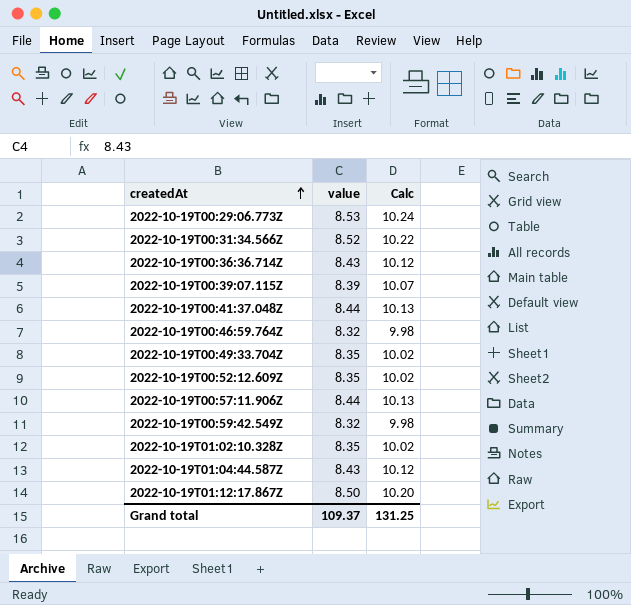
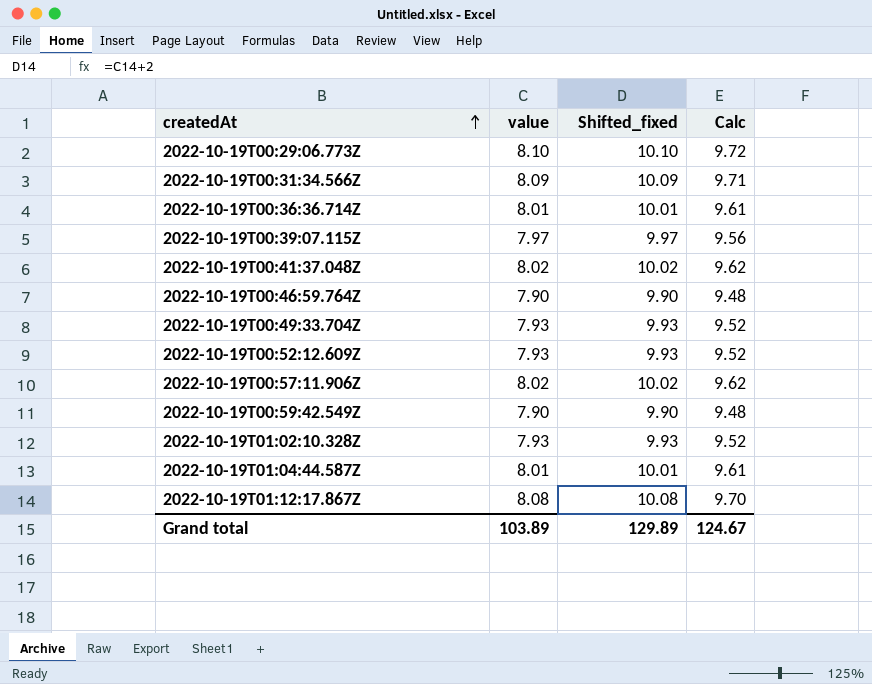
column Shifted_fixed | formula: none -> [value] + 2
2022-10-19T00:29:06.773Z | value: 8.53 -> 8.10
2022-10-19T00:29:06.773Z | Calc: 10.24 -> 9.72
2022-10-19T00:31:34.566Z | value: 8.52 -> 8.09
2022-10-19T00:31:34.566Z | Calc: 10.22 -> 9.71
2022-10-19T00:36:36.714Z | value: 8.43 -> 8.01
2022-10-19T00:36:36.714Z | Calc: 10.12 -> 9.61
2022-10-19T00:39:07.115Z | value: 8.39 -> 7.97
2022-10-19T00:39:07.115Z | Calc: 10.07 -> 9.56
2022-10-19T00:41:37.048Z | value: 8.44 -> 8.02
2022-10-19T00:41:37.048Z | Calc: 10.13 -> 9.62
2022-10-19T00:46:59.764Z | value: 8.32 -> 7.90
2022-10-19T00:46:59.764Z | Calc: 9.98 -> 9.48
2022-10-19T00:49:33.704Z | value: 8.35 -> 7.93
2022-10-19T00:49:33.704Z | Calc: 10.02 -> 9.52
2022-10-19T00:52:12.609Z | value: 8.35 -> 7.93
2022-10-19T00:52:12.609Z | Calc: 10.02 -> 9.52
2022-10-19T00:57:11.906Z | value: 8.44 -> 8.02
2022-10-19T00:57:11.906Z | Calc: 10.13 -> 9.62
2022-10-19T00:59:42.549Z | value: 8.32 -> 7.90
2022-10-19T00:59:42.549Z | Calc: 9.98 -> 9.48
2022-10-19T01:02:10.328Z | value: 8.35 -> 7.93
2022-10-19T01:02:10.328Z | Calc: 10.02 -> 9.52
2022-10-19T01:04:44.587Z | value: 8.43 -> 8.01
2022-10-19T01:04:44.587Z | Calc: 10.12 -> 9.61
2022-10-19T01:12:17.867Z | value: 8.50 -> 8.08
2022-10-19T01:12:17.867Z | Calc: 10.20 -> 9.70
Grand total | value: 109.37 -> 103.89
Grand total | Calc: 131.25 -> 124.67

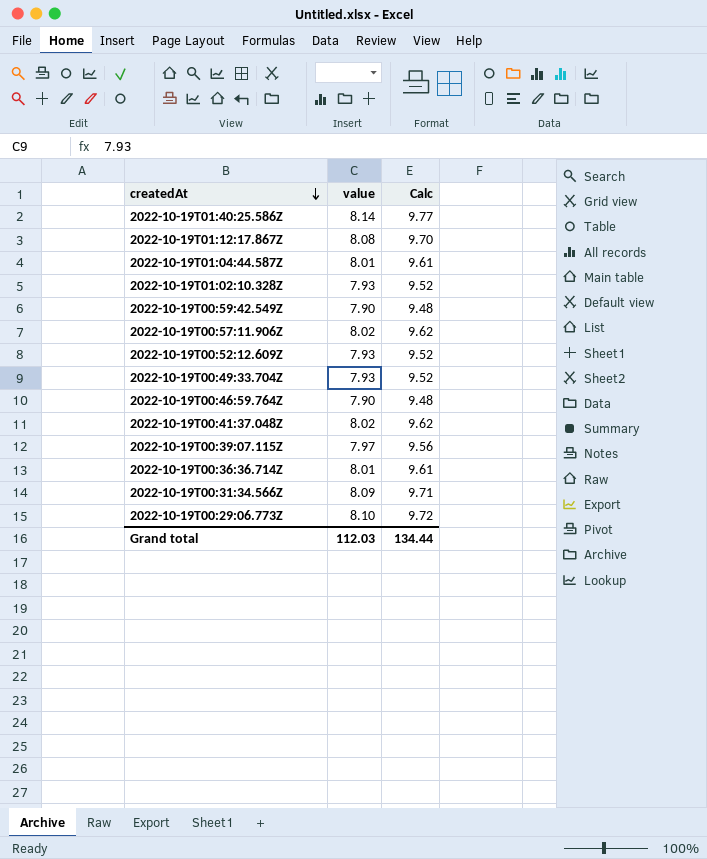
row order: createdAt ascending -> createdAt descending
column Shifted_fixed | formula: [value] + 2 -> none
row 2022-10-19T01:40:25.586Z: none -> 8.14 | 9.77
Grand total | value: 103.89 -> 112.03
Grand total | Calc: 124.67 -> 134.44

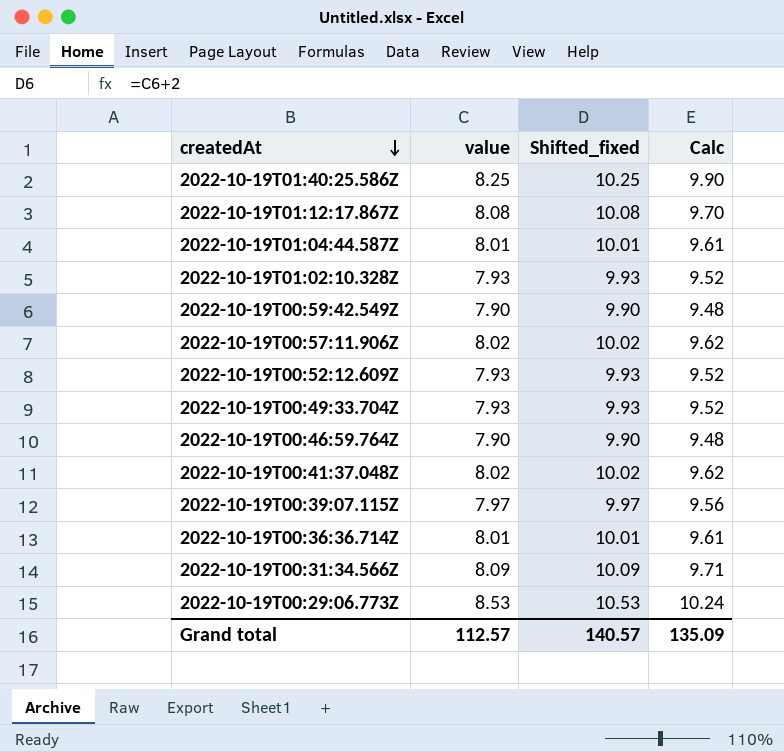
column Shifted_fixed | formula: none -> [value] + 2
2022-10-19T01:40:25.586Z | value: 8.14 -> 8.25
2022-10-19T01:40:25.586Z | Calc: 9.77 -> 9.90
2022-10-19T00:29:06.773Z | value: 8.10 -> 8.53
2022-10-19T00:29:06.773Z | Calc: 9.72 -> 10.24
Grand total | value: 112.03 -> 112.57
Grand total | Calc: 134.44 -> 135.09

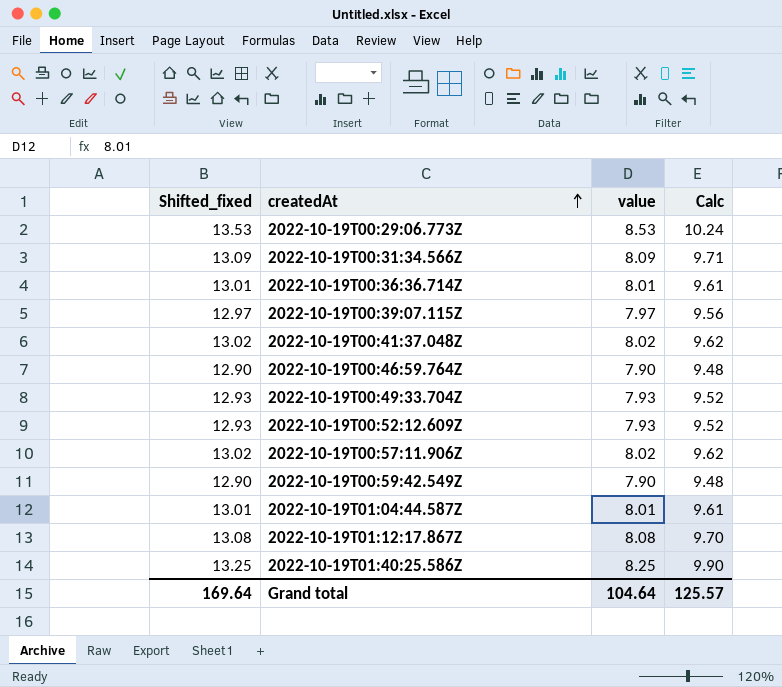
row order: createdAt descending -> createdAt ascending
column Shifted_fixed | formula: [value] + 2 -> [value] + 5
column Shifted_fixed | position: 3 -> 1
row 2022-10-19T01:02:10.328Z: 7.93 | 9.93 | 9.52 -> none
Grand total | Shifted_fixed: 140.57 -> 169.64
Grand total | value: 112.57 -> 104.64
Grand total | Calc: 135.09 -> 125.57

